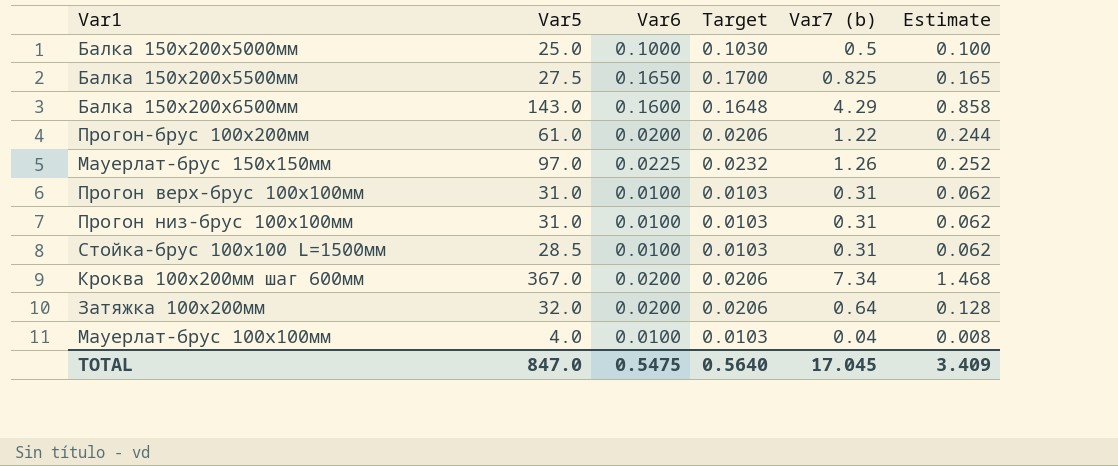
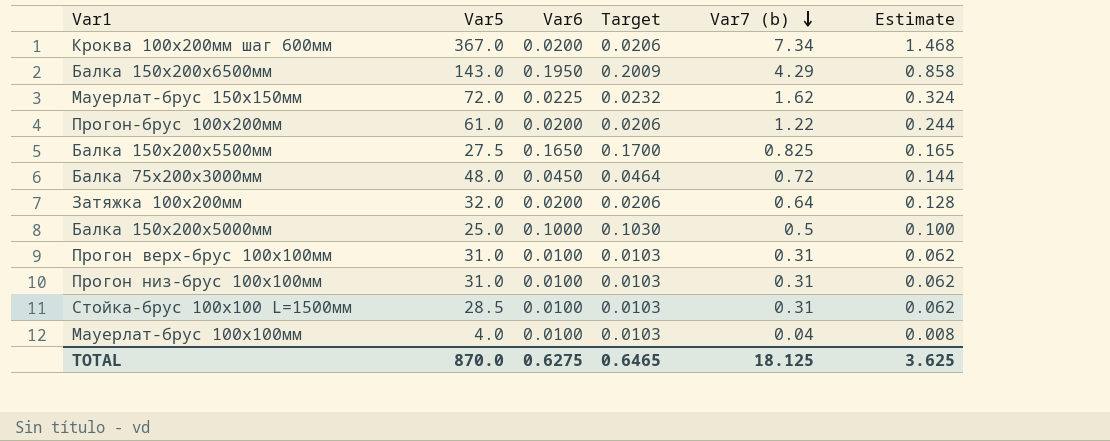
row order: none -> Var7 (b) descending
Балка 150х200х6500мм | Var6: 0.1600 -> 0.1950
Балка 150х200х6500мм | Target: 0.1648 -> 0.2009
Мауерлат-брус 150х150мм | Var5: 97.0 -> 72.0
Мауерлат-брус 150х150мм | Var7 (b): 1.26 -> 1.62
Мауерлат-брус 150х150мм | Estimate: 0.252 -> 0.324
row Балка 75х200х3000мм: none -> 48.0 | 0.0450 | 0.0464 | 0.72 | 0.144
TOTAL | Var5: 847.0 -> 870.0
TOTAL | Var6: 0.5475 -> 0.6275
TOTAL | Target: 0.5640 -> 0.6465
TOTAL | Var7 (b): 17.045 -> 18.125
TOTAL | Estimate: 3.409 -> 3.625

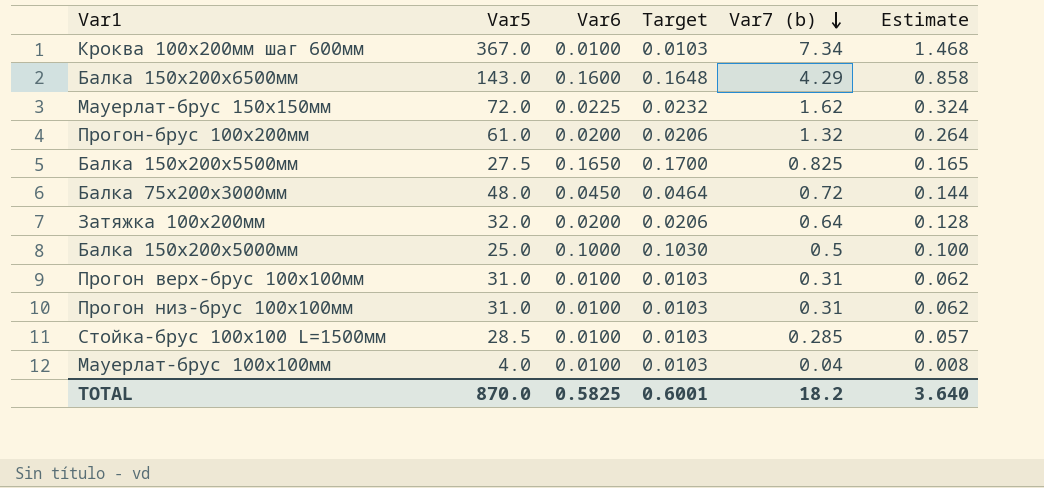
Кроква 100х200мм шаг 600мм | Var6: 0.0200 -> 0.0100
Кроква 100х200мм шаг 600мм | Target: 0.0206 -> 0.0103
Балка 150х200х6500мм | Var6: 0.1950 -> 0.1600
Балка 150х200х6500мм | Target: 0.2009 -> 0.1648
Прогон-брус 100х200мм | Var7 (b): 1.22 -> 1.32
Прогон-брус 100х200мм | Estimate: 0.244 -> 0.264
Стойка-брус 100х100 L=1500мм | Var7 (b): 0.31 -> 0.285
Стойка-брус 100х100 L=1500мм | Estimate: 0.062 -> 0.057
TOTAL | Var6: 0.6275 -> 0.5825
TOTAL | Target: 0.6465 -> 0.6001
TOTAL | Var7 (b): 18.125 -> 18.2
TOTAL | Estimate: 3.625 -> 3.640

